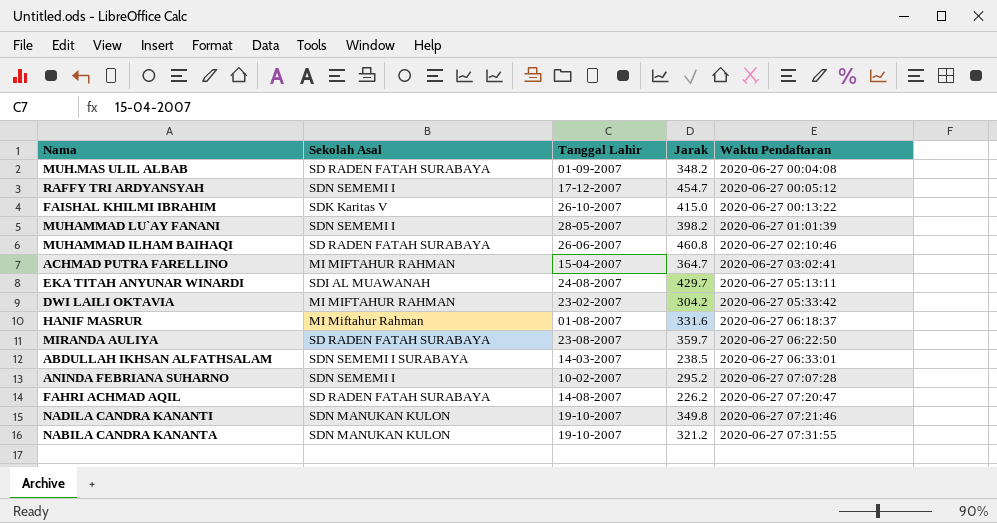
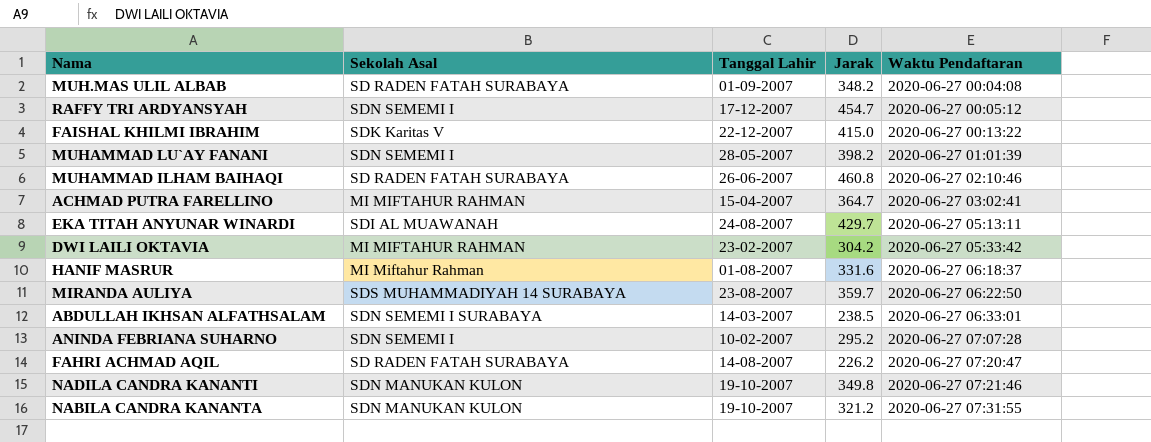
FAISHAL KHILMI IBRAHIM | Tanggal Lahir: 26-10-2007 -> 22-12-2007
MIRANDA AULIYA | Sekolah Asal: SD RADEN FATAH SURABAYA -> SDS MUHAMMADIYAH 14 SURABAYA

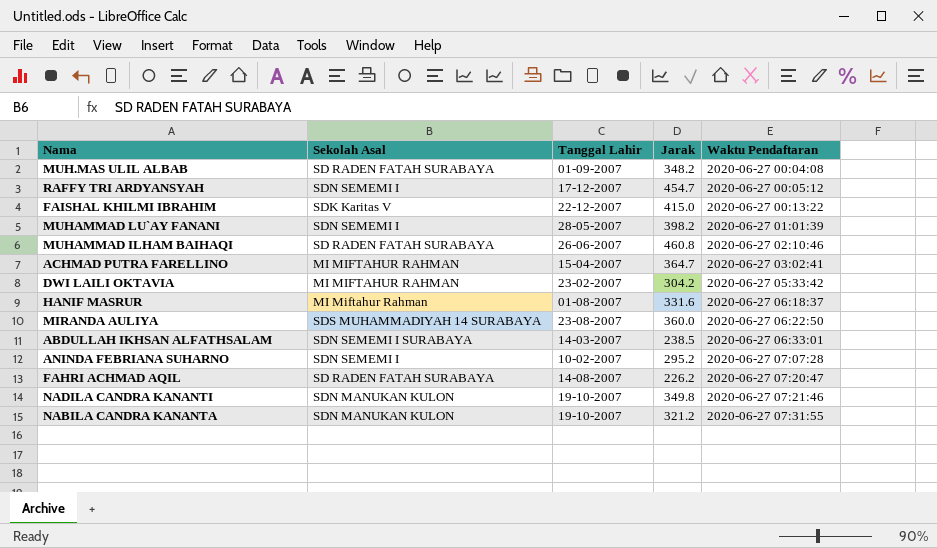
row EKA TITAH ANYUNAR WINARDI: SDI AL MUAWANAH | 24-08-2007 | 429.7 | 2020-06-27 05:13:11 -> none
MIRANDA AULIYA | Jarak: 359.7 -> 360.0

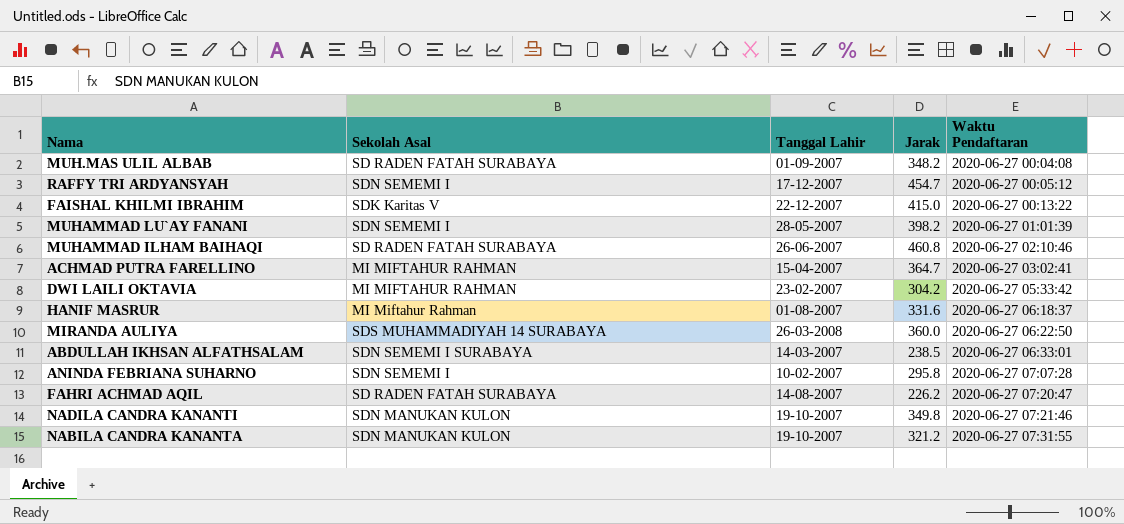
MIRANDA AULIYA | Tanggal Lahir: 23-08-2007 -> 26-03-2008
ANINDA FEBRIANA SUHARNO | Jarak: 295.2 -> 295.8

